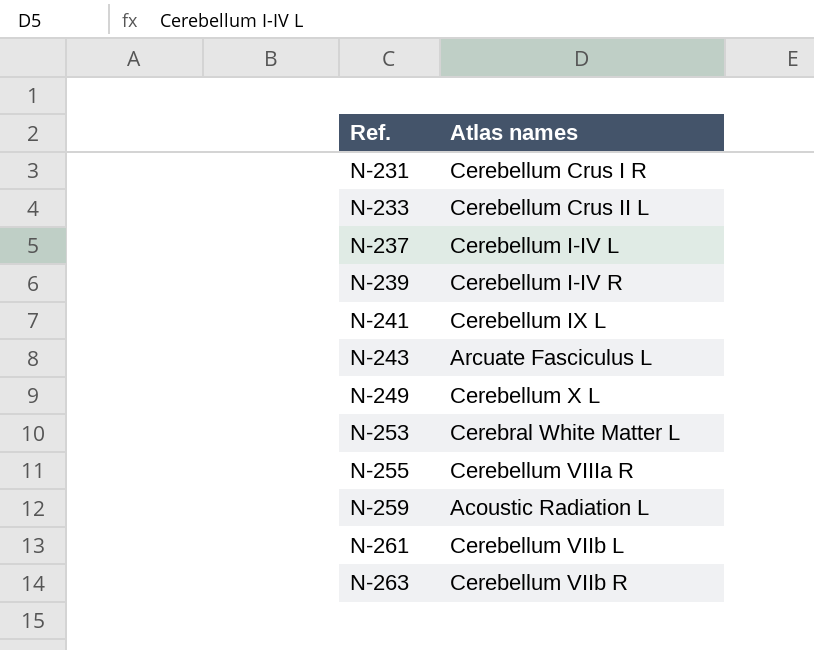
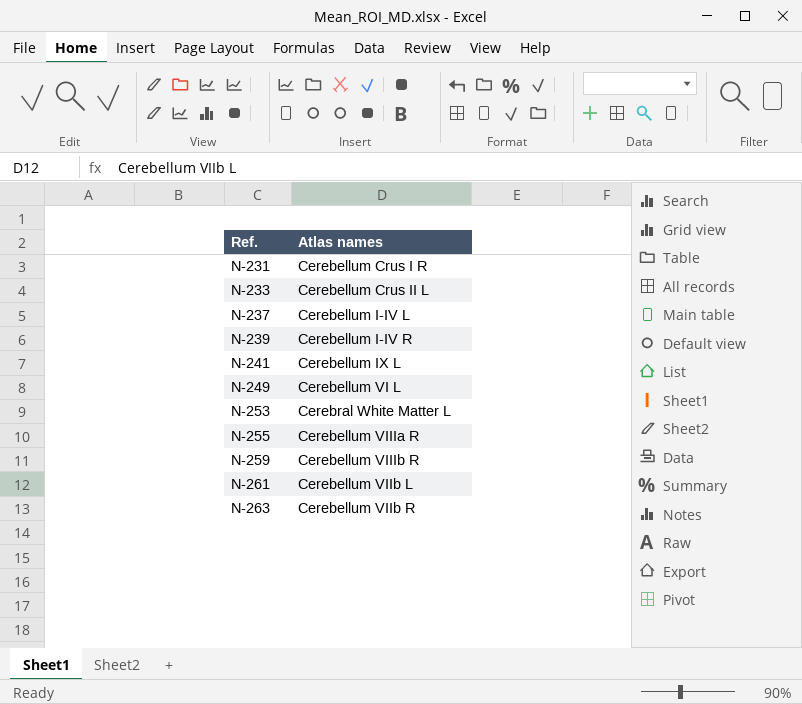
row N-243: Arcuate Fasciculus L -> none
N-249 | Atlas names: Cerebellum X L -> Cerebellum VI L
N-259 | Atlas names: Acoustic Radiation L -> Cerebellum VIIIb R

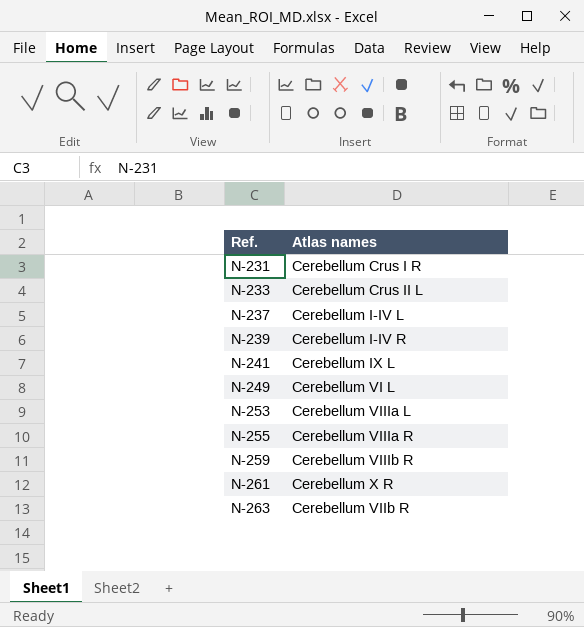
N-253 | Atlas names: Cerebral White Matter L -> Cerebellum VIIIa L
N-261 | Atlas names: Cerebellum VIIb L -> Cerebellum X R

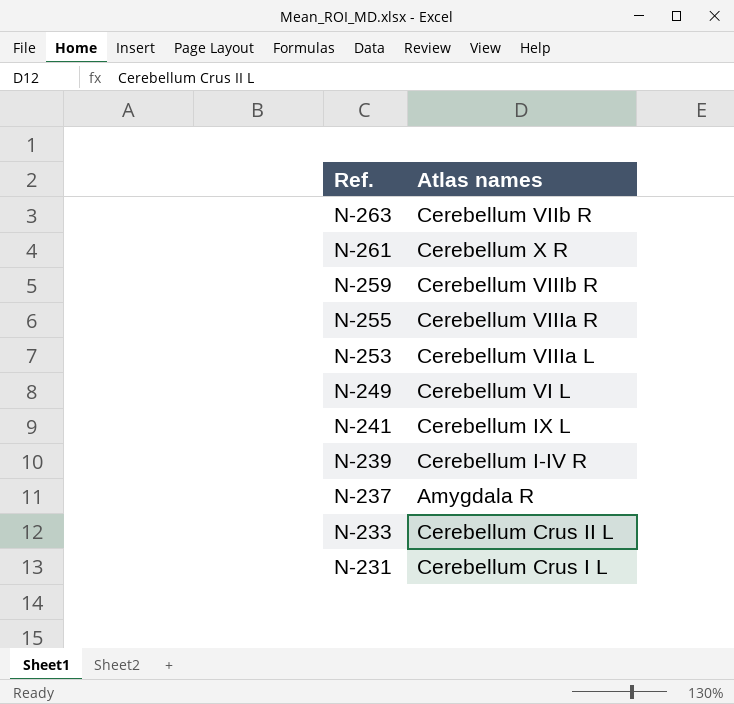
row order: Ref. ascending -> Ref. descending
N-237 | Atlas names: Cerebellum I-IV L -> Amygdala R
N-231 | Atlas names: Cerebellum Crus I R -> Cerebellum Crus I L

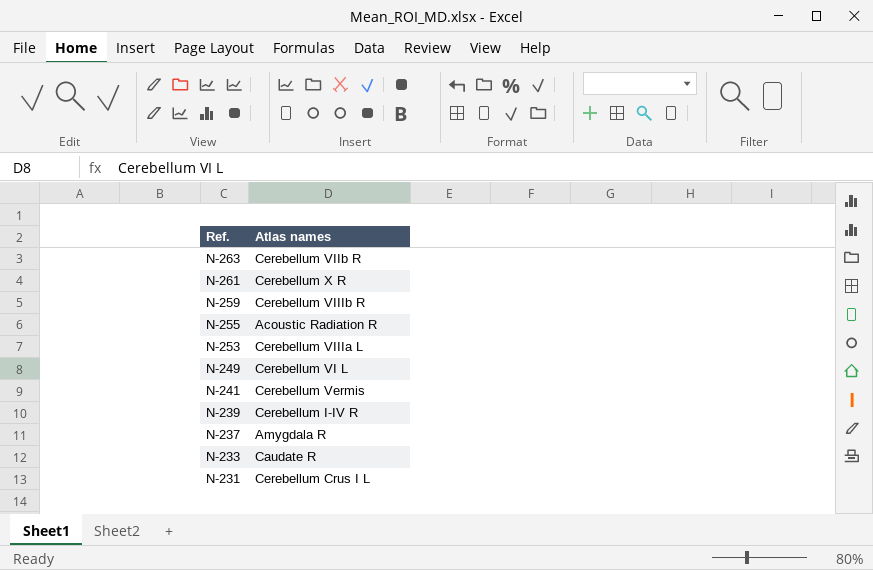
N-255 | Atlas names: Cerebellum VIIIa R -> Acoustic Radiation R
N-241 | Atlas names: Cerebellum IX L -> Cerebellum Vermis
N-233 | Atlas names: Cerebellum Crus II L -> Caudate R

